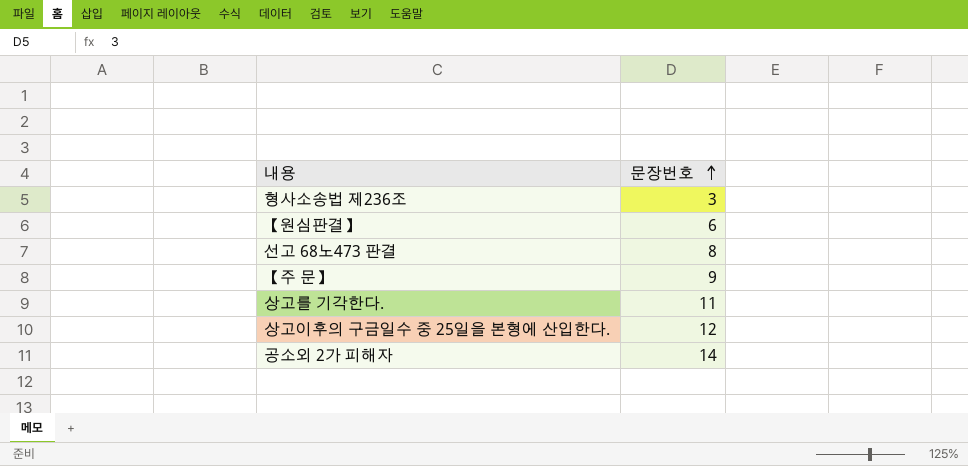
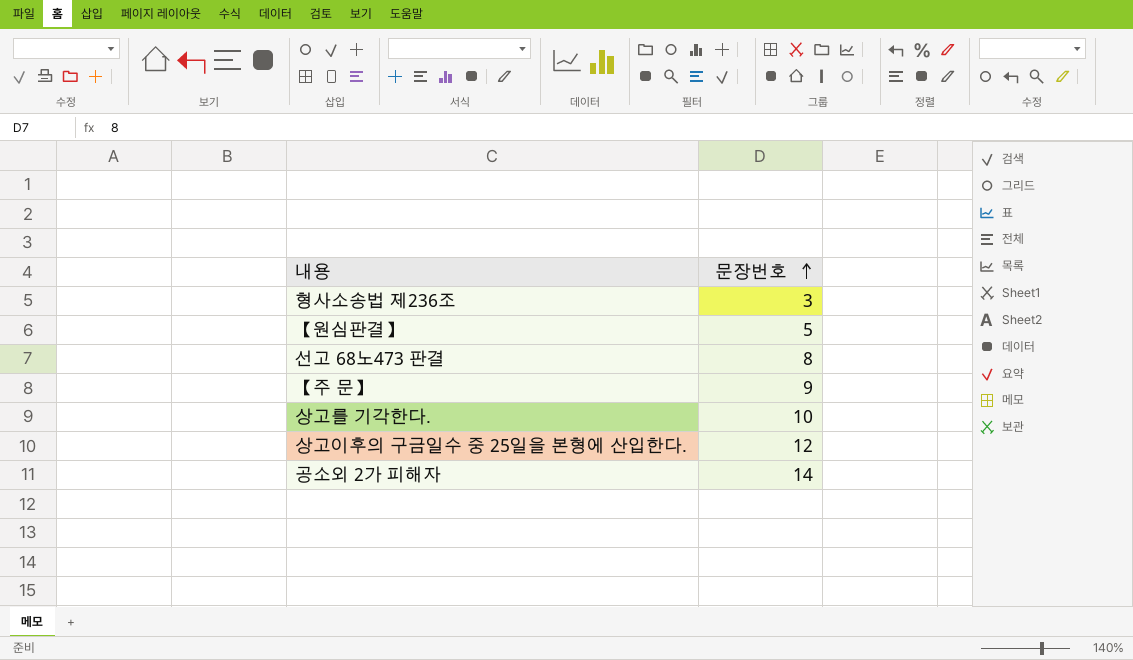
【원심판결】 | 문장번호: 6 -> 5
상고를 기각한다. | 문장번호: 11 -> 10

